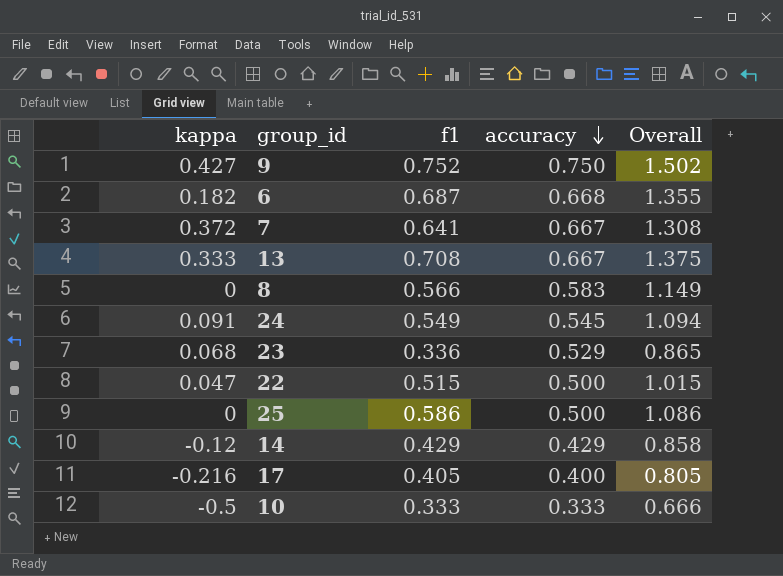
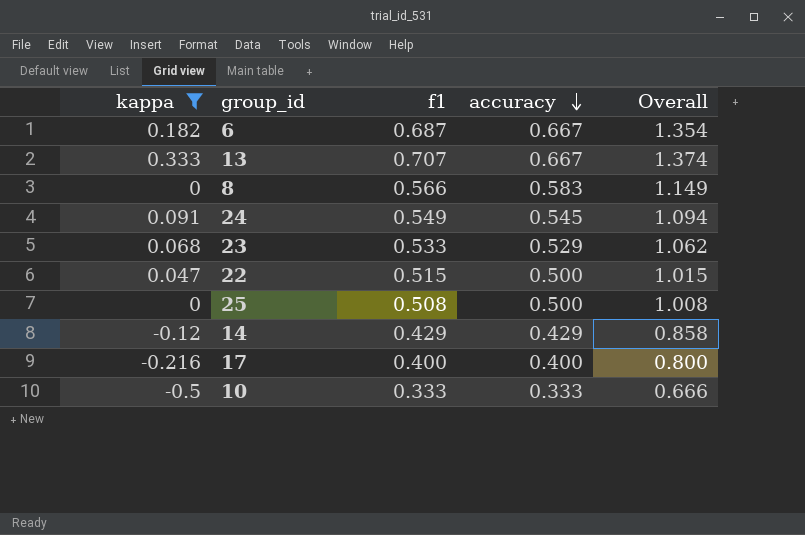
filter: none -> kappa <= 0.333
6 | accuracy: 0.668 -> 0.667
6 | Overall: 1.355 -> 1.354
13 | f1: 0.708 -> 0.707
13 | Overall: 1.375 -> 1.374
23 | f1: 0.336 -> 0.533
23 | Overall: 0.865 -> 1.062
25 | f1: 0.586 -> 0.508
25 | Overall: 1.086 -> 1.008
17 | f1: 0.405 -> 0.400
17 | Overall: 0.805 -> 0.800

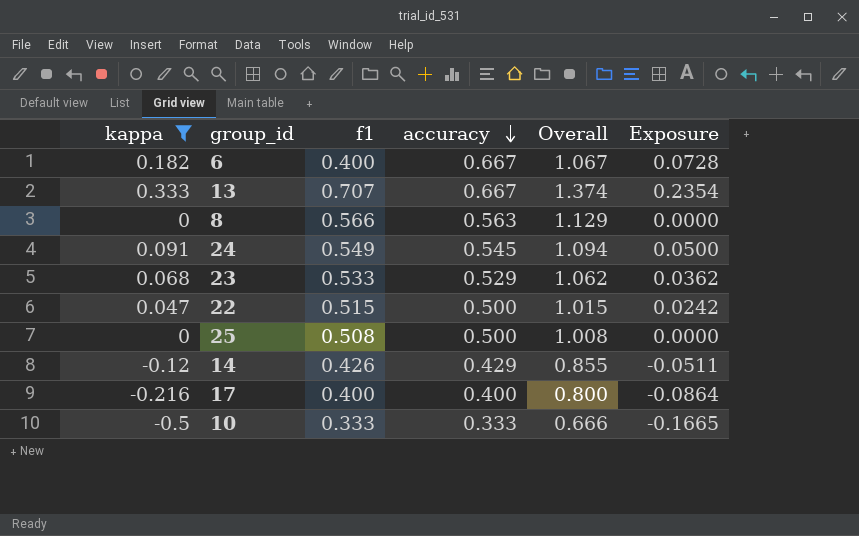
column Exposure | formula: none -> [kappa] * [f1]
6 | f1: 0.687 -> 0.400
6 | Overall: 1.354 -> 1.067
8 | accuracy: 0.583 -> 0.563
8 | Overall: 1.149 -> 1.129
14 | f1: 0.429 -> 0.426
14 | Overall: 0.858 -> 0.855

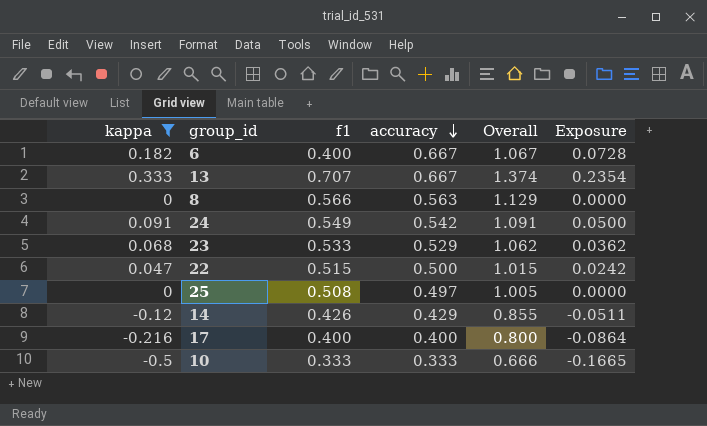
24 | accuracy: 0.545 -> 0.542
24 | Overall: 1.094 -> 1.091
25 | accuracy: 0.500 -> 0.497
25 | Overall: 1.008 -> 1.005

